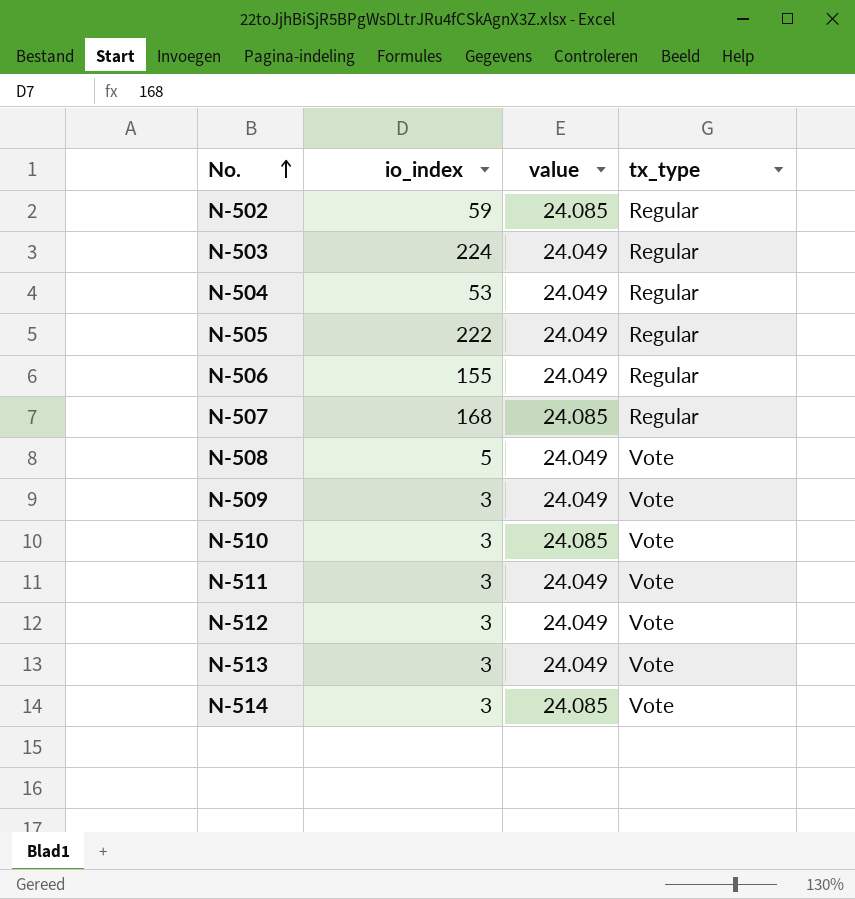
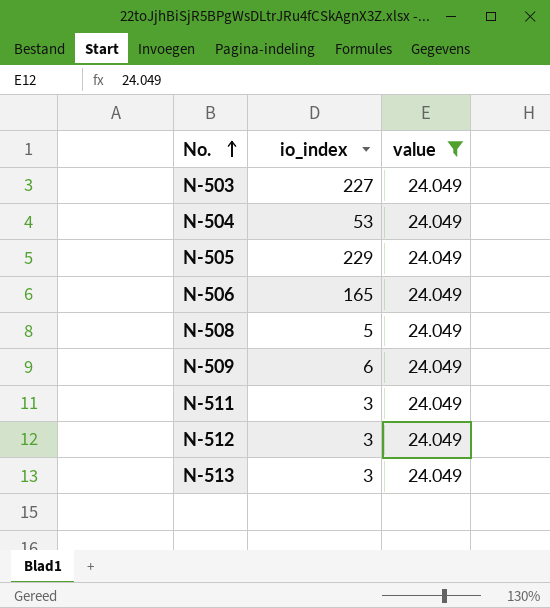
filter: none -> value = 24.049
column tx_type | position: 4 -> none
N-503 | io_index: 224 -> 227
N-505 | io_index: 222 -> 229
N-506 | io_index: 155 -> 165
N-509 | io_index: 3 -> 6

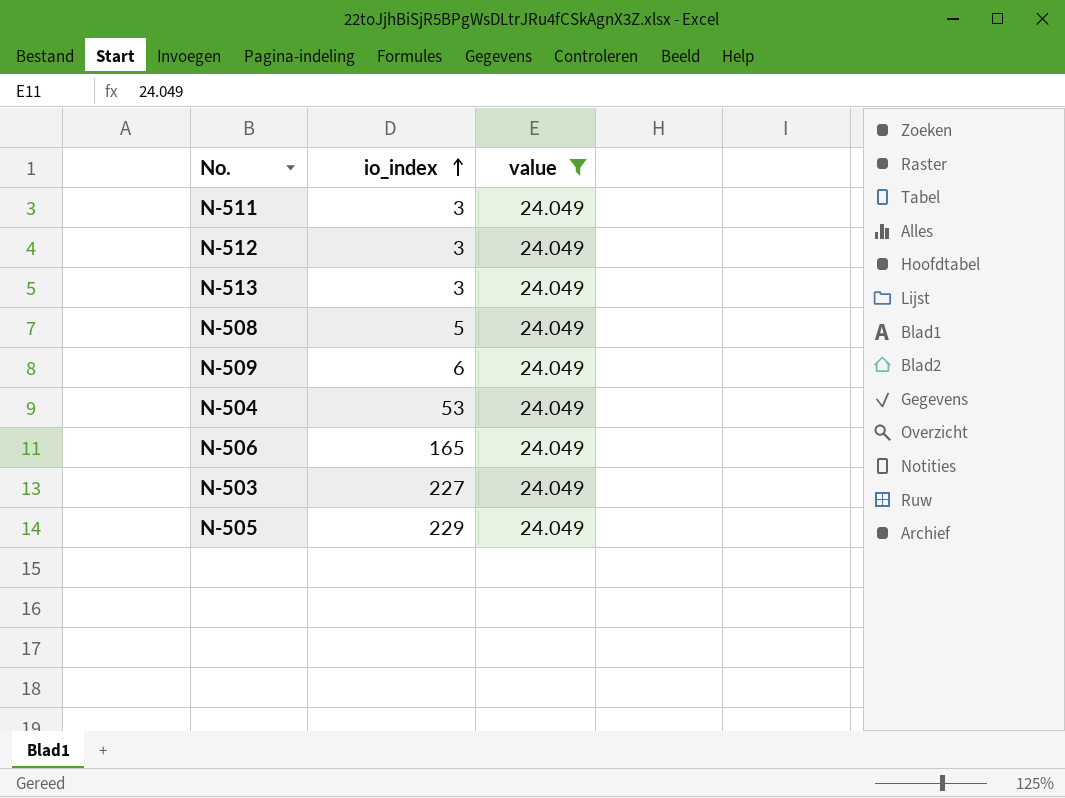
row order: No. ascending -> io_index ascending

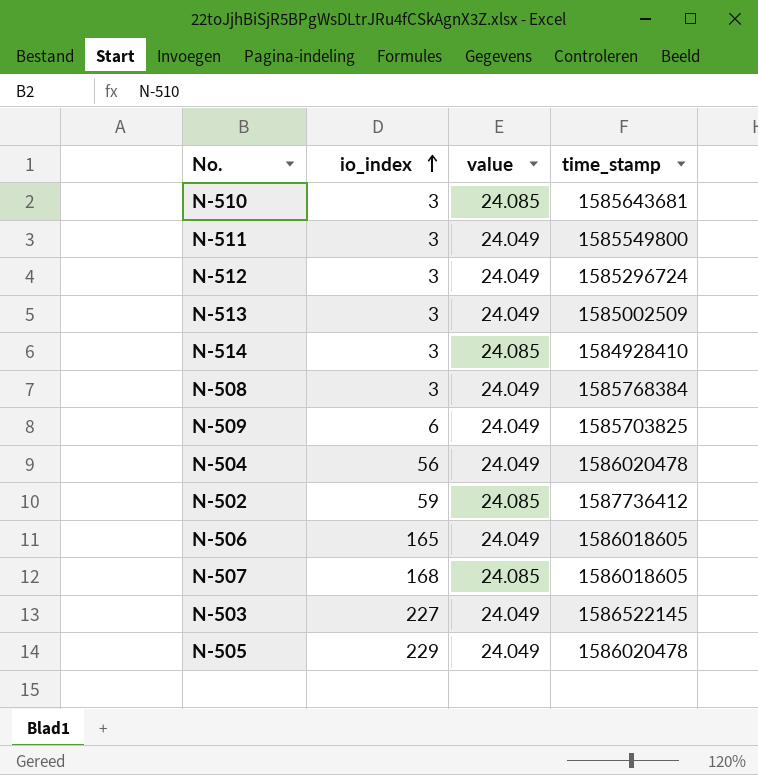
filter: value = 24.049 -> none
column time_stamp | position: none -> 4
N-508 | io_index: 5 -> 3
N-504 | io_index: 53 -> 56

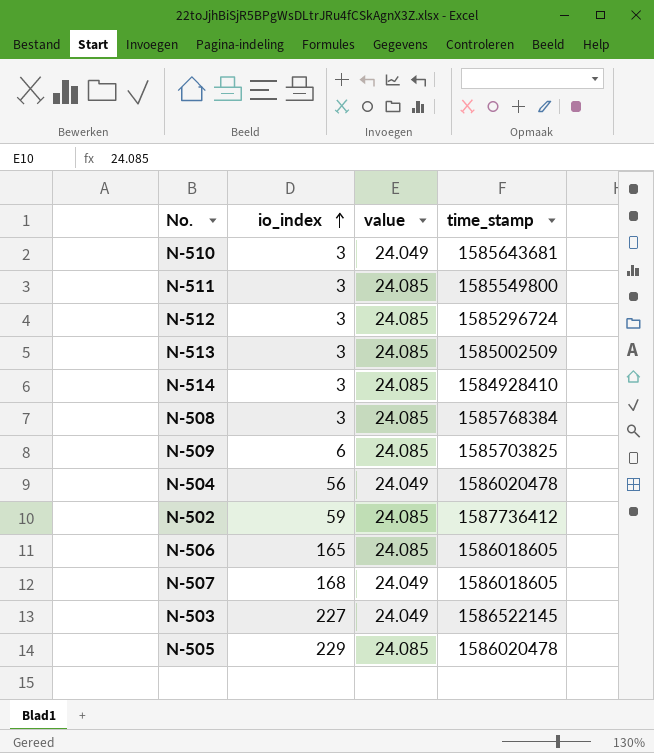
N-510 | value: 24.085 -> 24.049
N-511 | value: 24.049 -> 24.085
N-512 | value: 24.049 -> 24.085
N-513 | value: 24.049 -> 24.085
N-508 | value: 24.049 -> 24.085
N-509 | value: 24.049 -> 24.085
N-506 | value: 24.049 -> 24.085
N-507 | value: 24.085 -> 24.049
N-505 | value: 24.049 -> 24.085

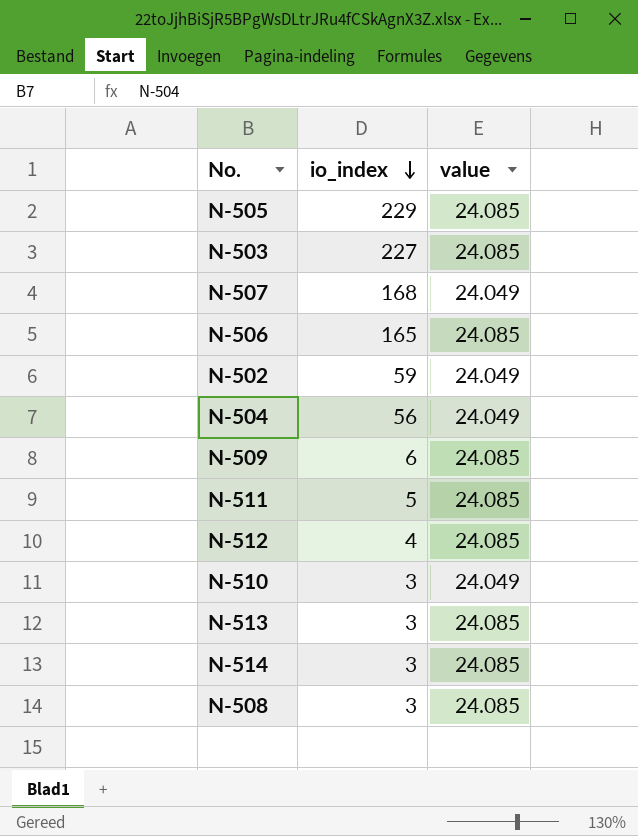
row order: io_index ascending -> io_index descending
column time_stamp | position: 4 -> none
N-503 | value: 24.049 -> 24.085
N-502 | value: 24.085 -> 24.049
N-511 | io_index: 3 -> 5
N-512 | io_index: 3 -> 4

